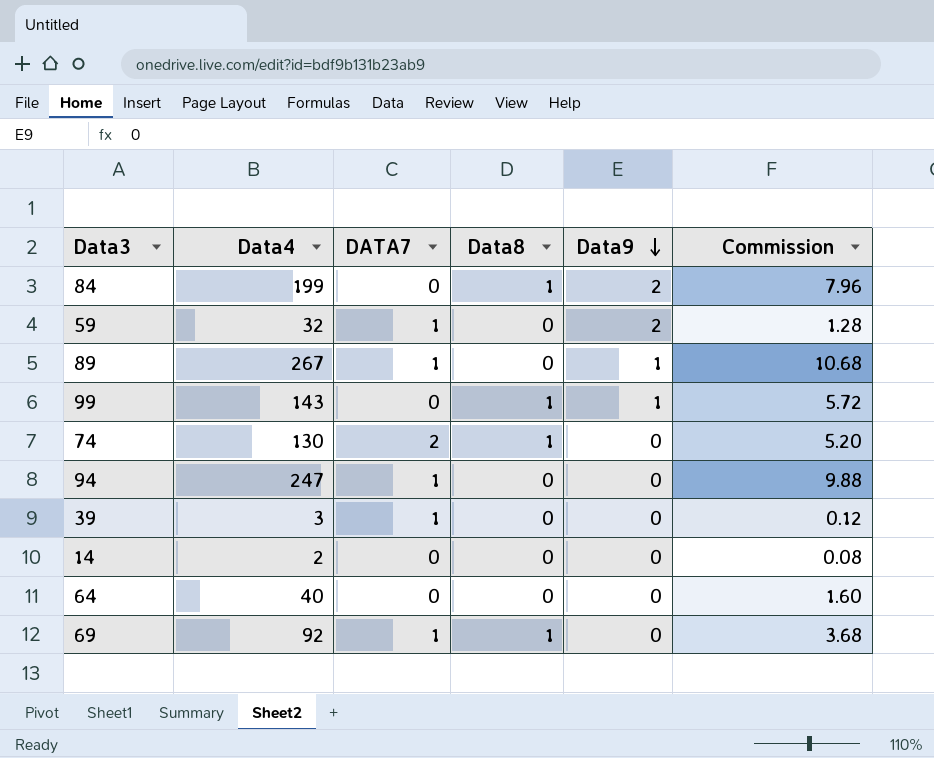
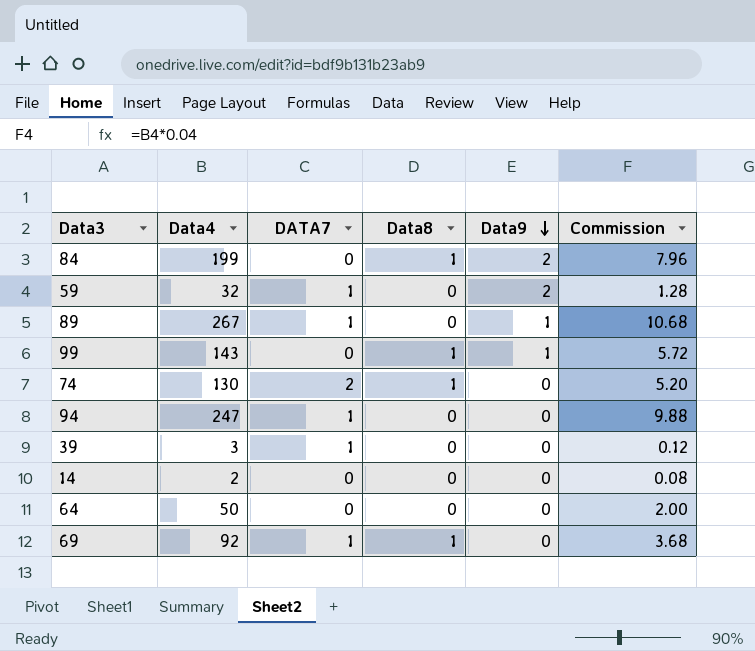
64 | Data4: 40 -> 50
64 | Commission: 1.60 -> 2.00

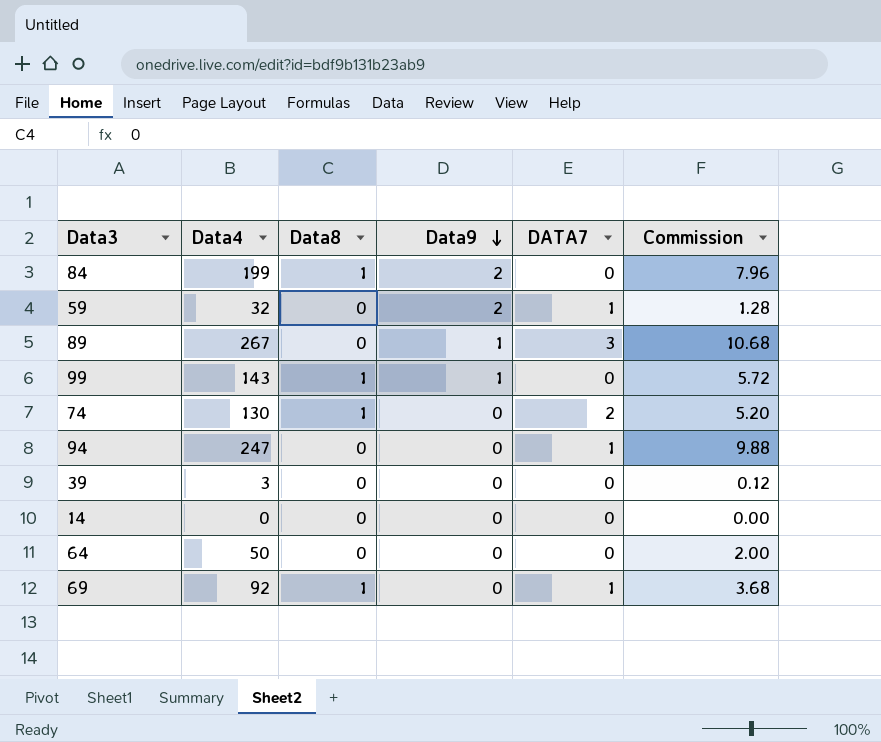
column DATA7 | position: 3 -> 5
89 | DATA7: 1 -> 3
39 | DATA7: 1 -> 0
14 | Data4: 2 -> 0
14 | Commission: 0.08 -> 0.00

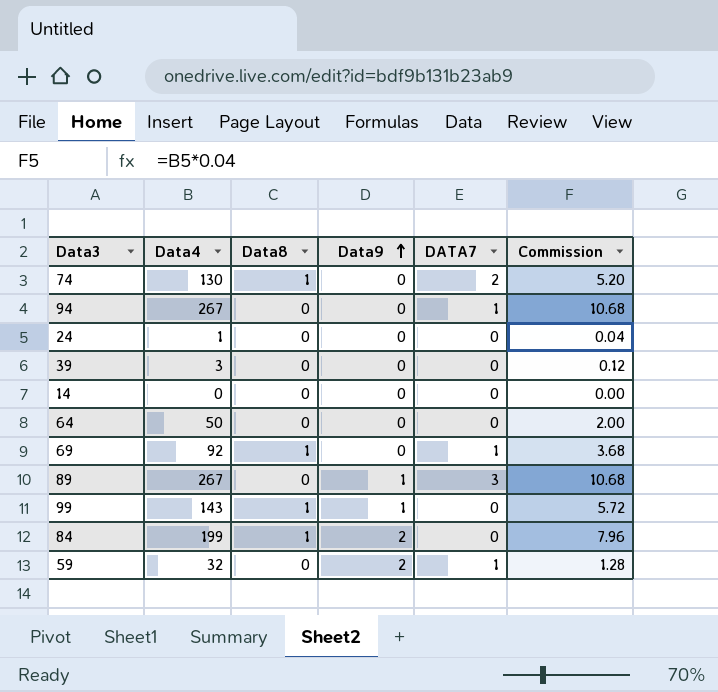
row order: Data9 descending -> Data9 ascending
94 | Data4: 247 -> 267
94 | Commission: 9.88 -> 10.68
row 24: none -> 1 | 0 | 0 | 0 | 0.04

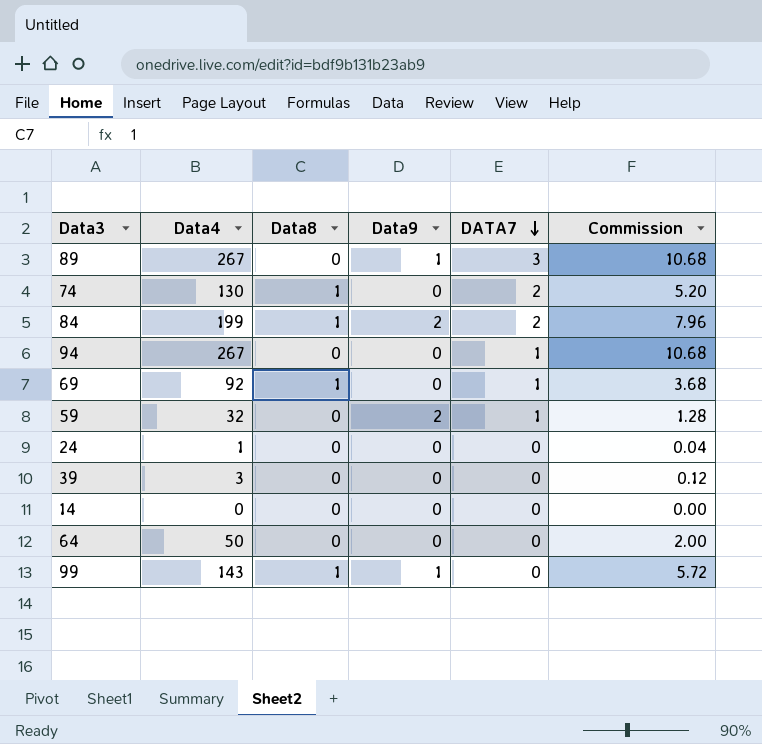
row order: Data9 ascending -> DATA7 descending
84 | DATA7: 0 -> 2

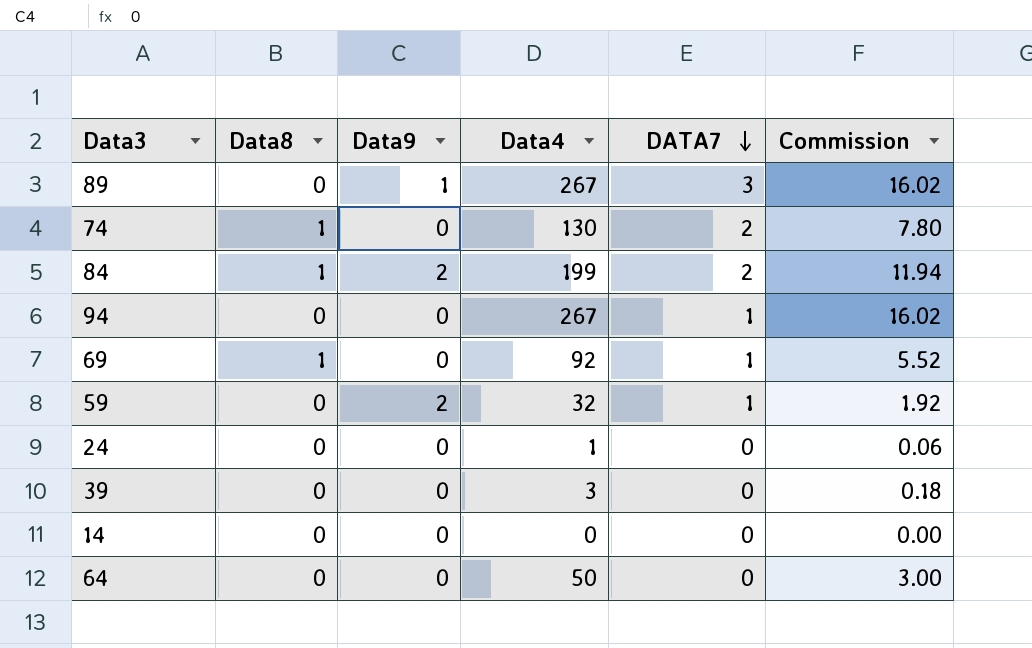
column Data4 | position: 2 -> 4
column Commission | formula: [Data4] * 0.04 -> [Data4] * 0.06
row 99: 143 | 1 | 1 | 0 | 5.72 -> none

